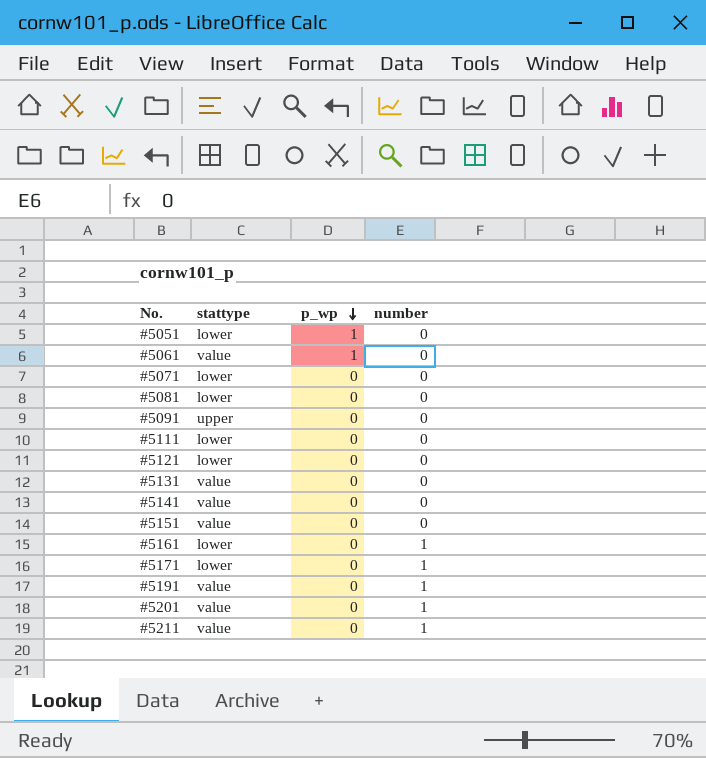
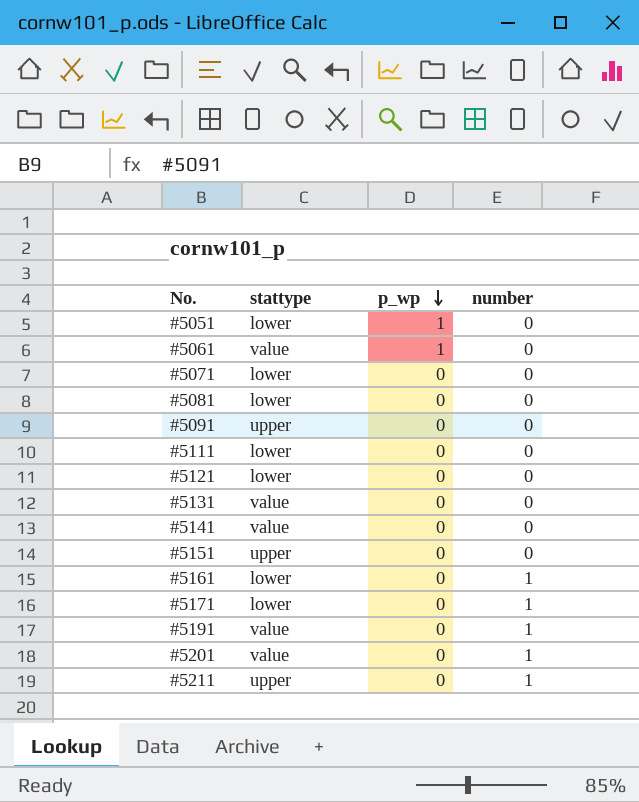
#5151 | stattype: value -> upper
#5211 | stattype: value -> upper

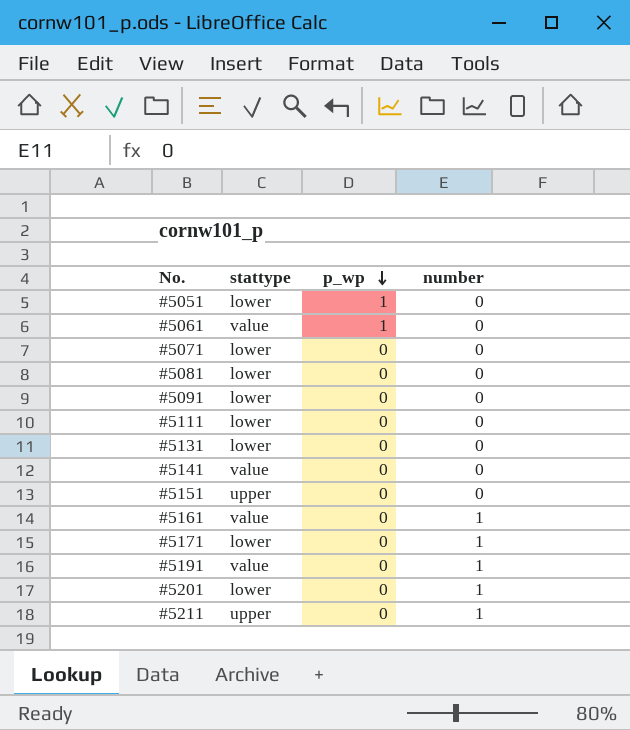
row #5121: lower | 0 | 0 -> none
#5091 | stattype: upper -> lower
#5131 | stattype: value -> lower
#5161 | stattype: lower -> value
#5201 | stattype: value -> lower

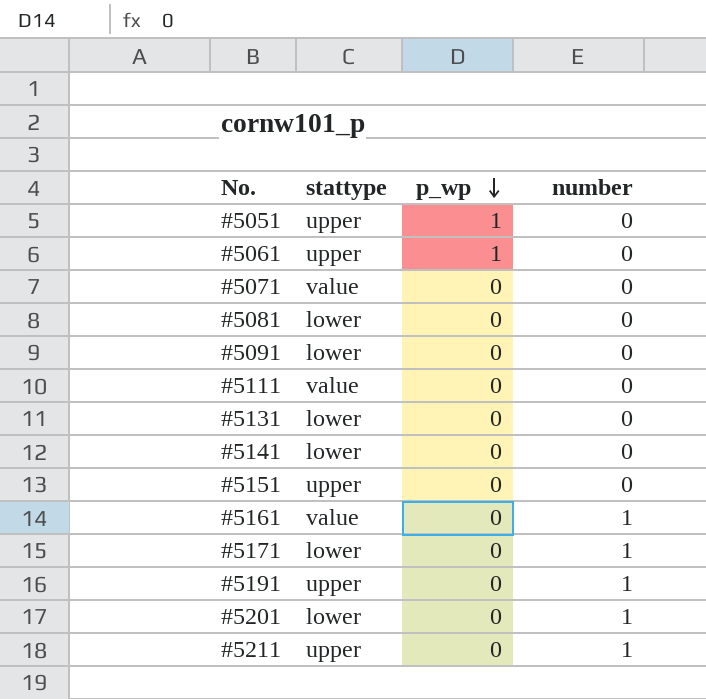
#5051 | stattype: lower -> upper
#5061 | stattype: value -> upper
#5071 | stattype: lower -> value
#5111 | stattype: lower -> value
#5141 | stattype: value -> lower
#5191 | stattype: value -> upper

